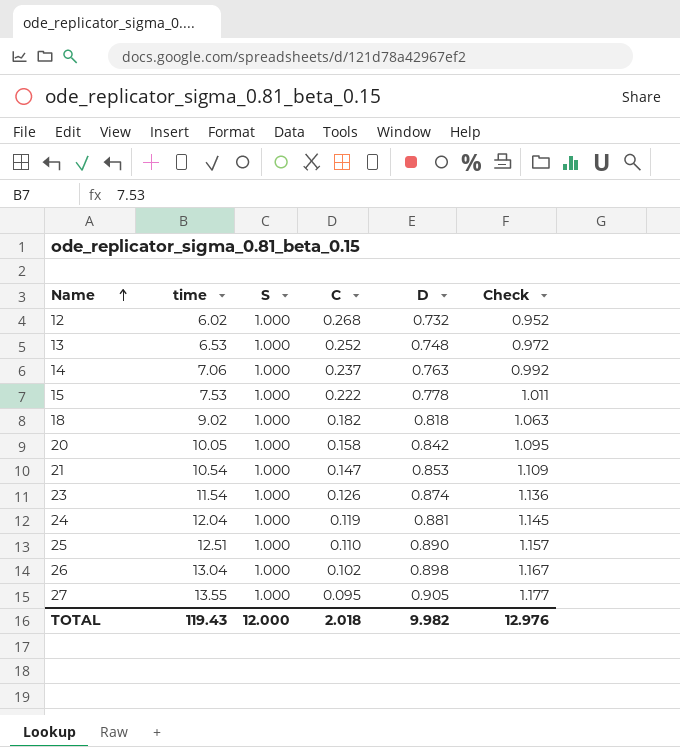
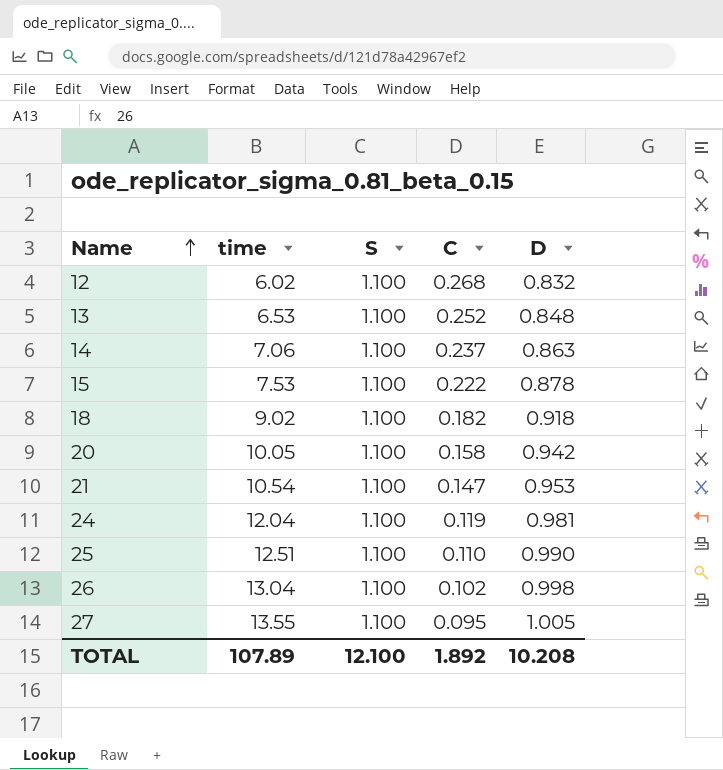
column Check | formula: [D] * 1.3 -> none
row 23: 11.54 | 1.000 | 0.126 | 0.874 | 1.136 -> none
12 | S: 1.000 -> 1.100
12 | D: 0.732 -> 0.832
13 | S: 1.000 -> 1.100
13 | D: 0.748 -> 0.848
14 | S: 1.000 -> 1.100
14 | D: 0.763 -> 0.863
15 | S: 1.000 -> 1.100
15 | D: 0.778 -> 0.878
18 | S: 1.000 -> 1.100
18 | D: 0.818 -> 0.918
20 | S: 1.000 -> 1.100
20 | D: 0.842 -> 0.942
21 | S: 1.000 -> 1.100
21 | D: 0.853 -> 0.953
24 | S: 1.000 -> 1.100
24 | D: 0.881 -> 0.981
25 | S: 1.000 -> 1.100
25 | D: 0.890 -> 0.990
26 | S: 1.000 -> 1.100
26 | D: 0.898 -> 0.998
27 | S: 1.000 -> 1.100
27 | D: 0.905 -> 1.005
TOTAL | time: 119.43 -> 107.89
TOTAL | S: 12.000 -> 12.100
TOTAL | C: 2.018 -> 1.892
TOTAL | D: 9.982 -> 10.208

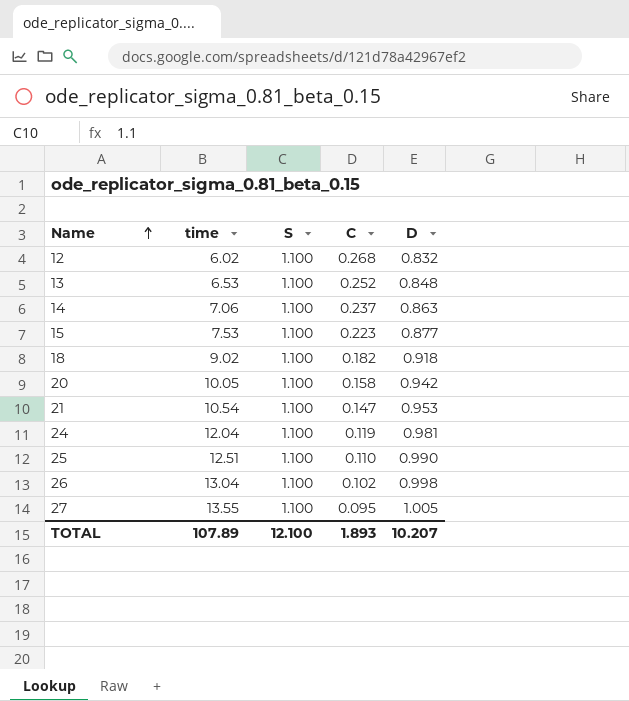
15 | C: 0.222 -> 0.223
15 | D: 0.878 -> 0.877
TOTAL | C: 1.892 -> 1.893
TOTAL | D: 10.208 -> 10.207

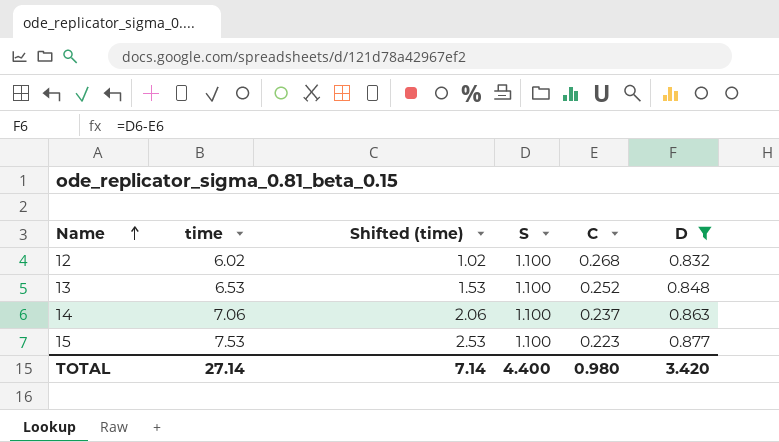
filter: none -> D <= 0.877
column Shifted (time) | formula: none -> [time] - 5
TOTAL | time: 107.89 -> 27.14
TOTAL | S: 12.100 -> 4.400
TOTAL | C: 1.893 -> 0.980
TOTAL | D: 10.207 -> 3.420

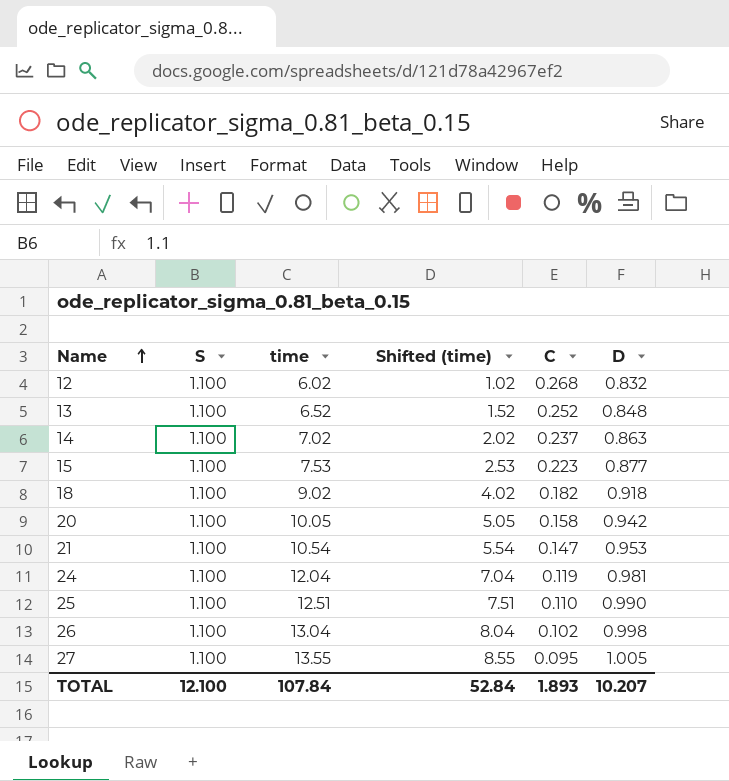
filter: D <= 0.877 -> none
column S | position: 4 -> 2
13 | time: 6.53 -> 6.52
13 | Shifted (time): 1.53 -> 1.52
14 | time: 7.06 -> 7.02
14 | Shifted (time): 2.06 -> 2.02
TOTAL | S: 4.400 -> 12.100
TOTAL | time: 27.14 -> 107.84
TOTAL | Shifted (time): 7.14 -> 52.84
TOTAL | C: 0.980 -> 1.893
TOTAL | D: 3.420 -> 10.207

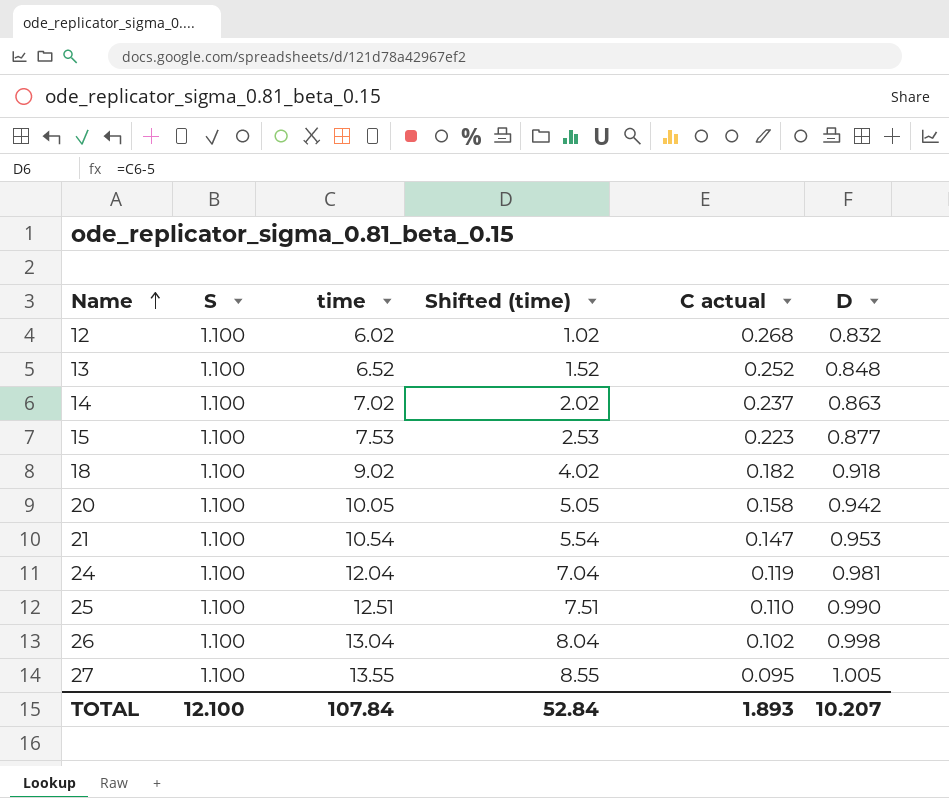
column name: C -> C actual

